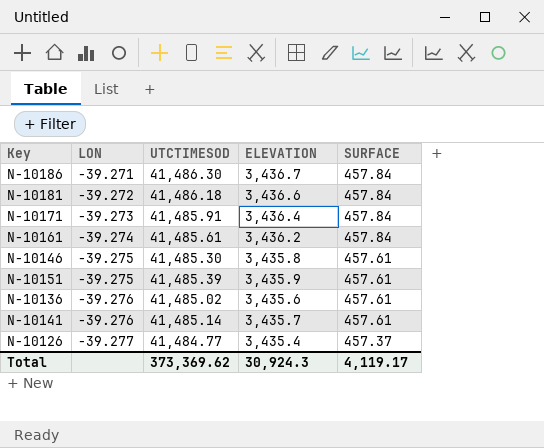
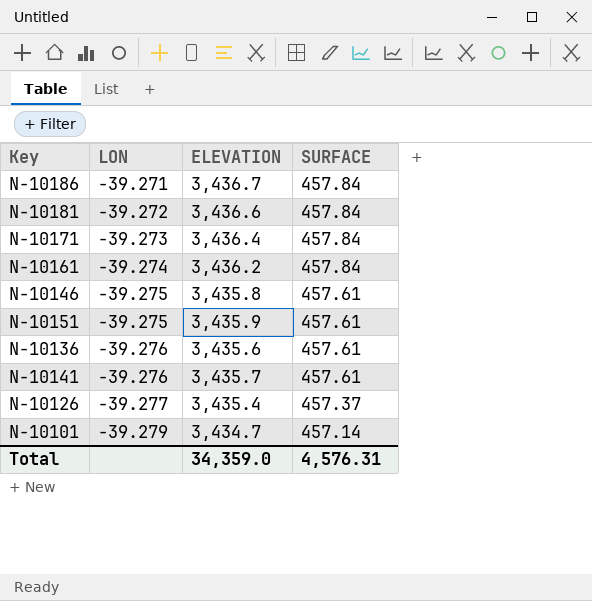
column UTCTIMESOD | position: 3 -> none
row N-10101: none -> -39.279 | 3,434.7 | 457.14
Total | ELEVATION: 30,924.3 -> 34,359.0
Total | SURFACE: 4,119.17 -> 4,576.31

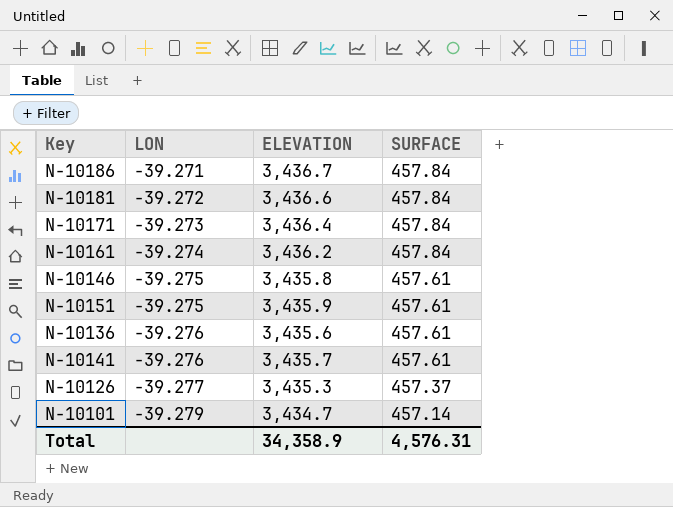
N-10126 | ELEVATION: 3,435.4 -> 3,435.3
Total | ELEVATION: 34,359.0 -> 34,358.9

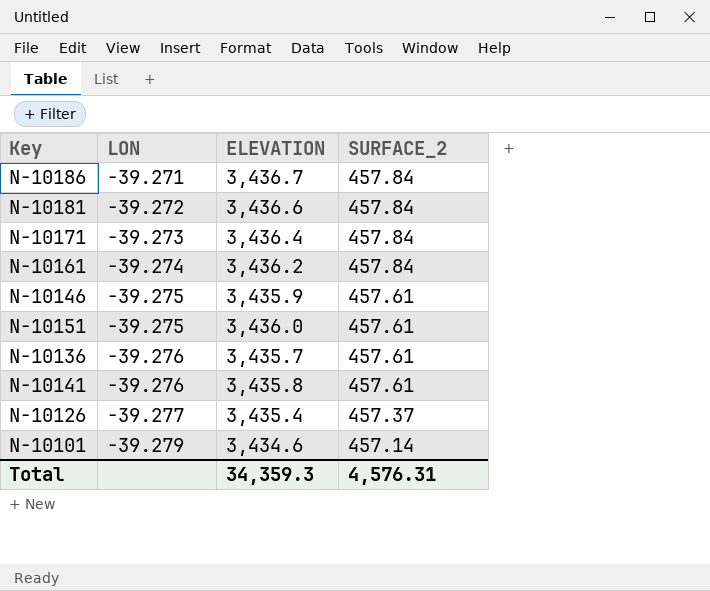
column name: SURFACE -> SURFACE_2
N-10146 | ELEVATION: 3,435.8 -> 3,435.9
N-10151 | ELEVATION: 3,435.9 -> 3,436.0
N-10136 | ELEVATION: 3,435.6 -> 3,435.7
N-10141 | ELEVATION: 3,435.7 -> 3,435.8
N-10126 | ELEVATION: 3,435.3 -> 3,435.4
N-10101 | ELEVATION: 3,434.7 -> 3,434.6
Total | ELEVATION: 34,358.9 -> 34,359.3

